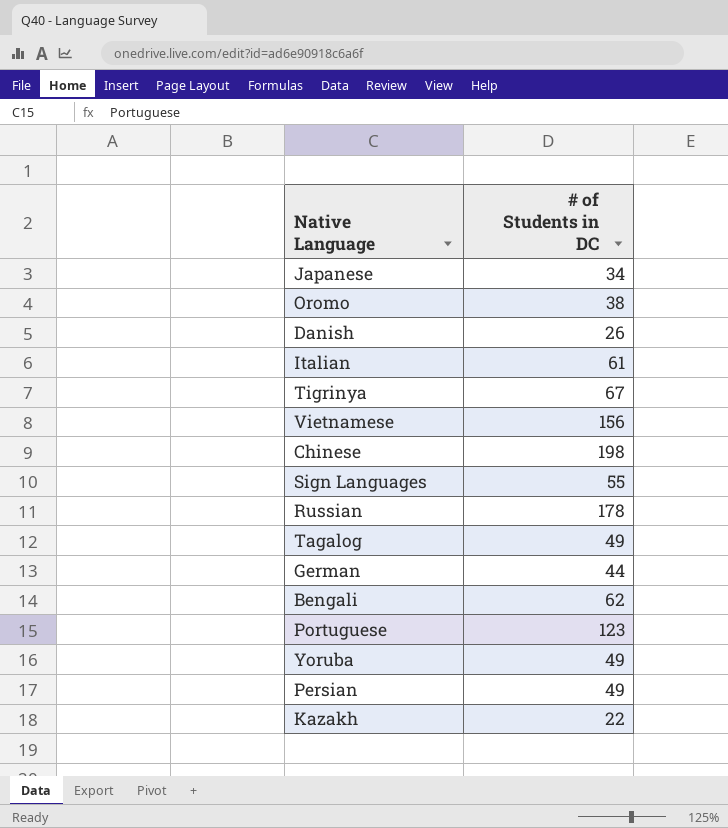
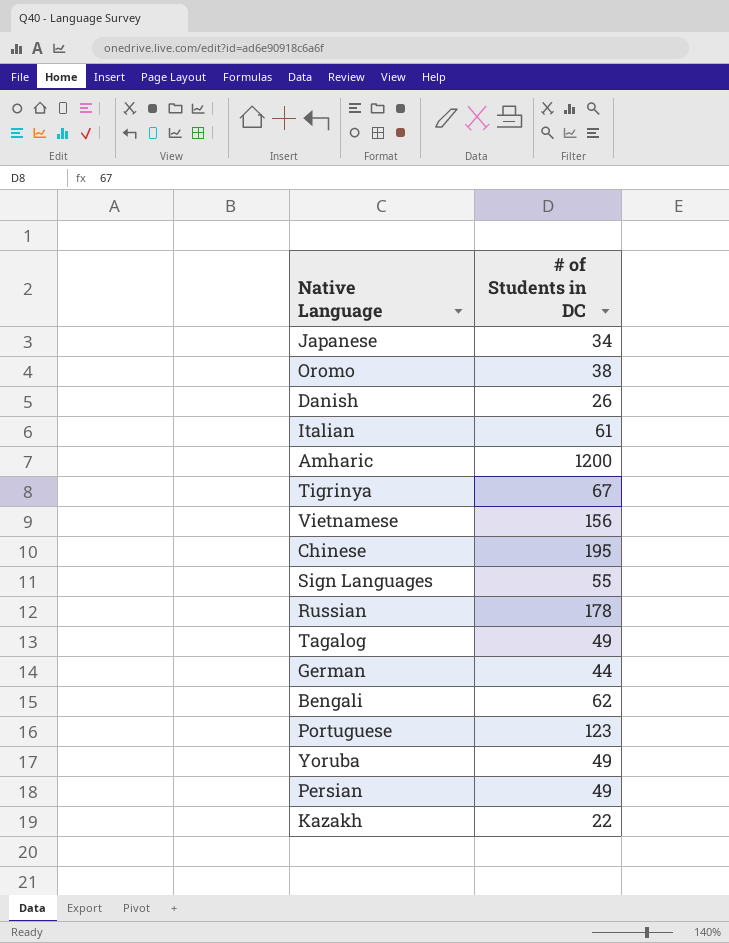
row Amharic: none -> 1200
Chinese | # of Students in DC: 198 -> 195

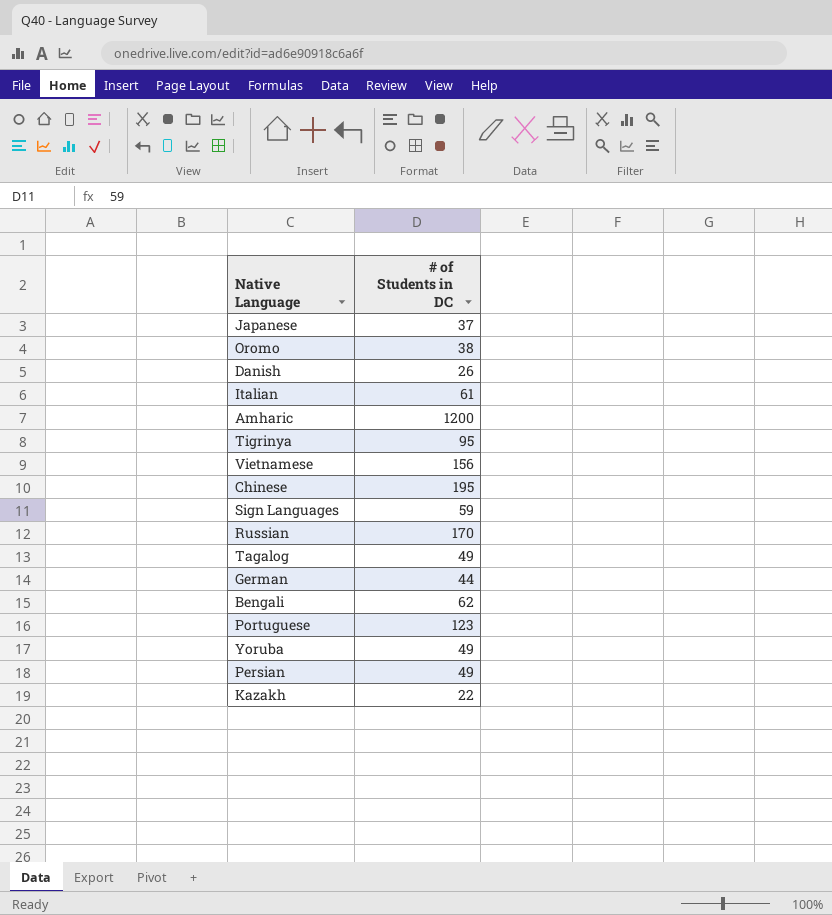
Japanese | # of Students in DC: 34 -> 37
Tigrinya | # of Students in DC: 67 -> 95
Sign Languages | # of Students in DC: 55 -> 59
Russian | # of Students in DC: 178 -> 170

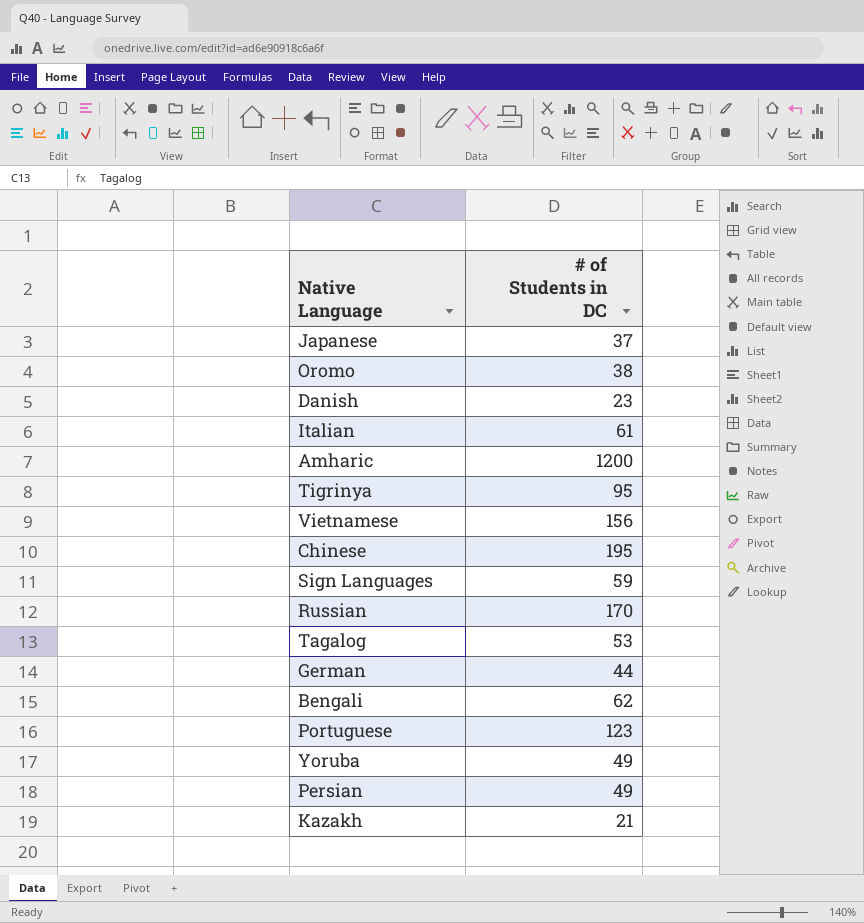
Danish | # of Students in DC: 26 -> 23
Tagalog | # of Students in DC: 49 -> 53
Kazakh | # of Students in DC: 22 -> 21

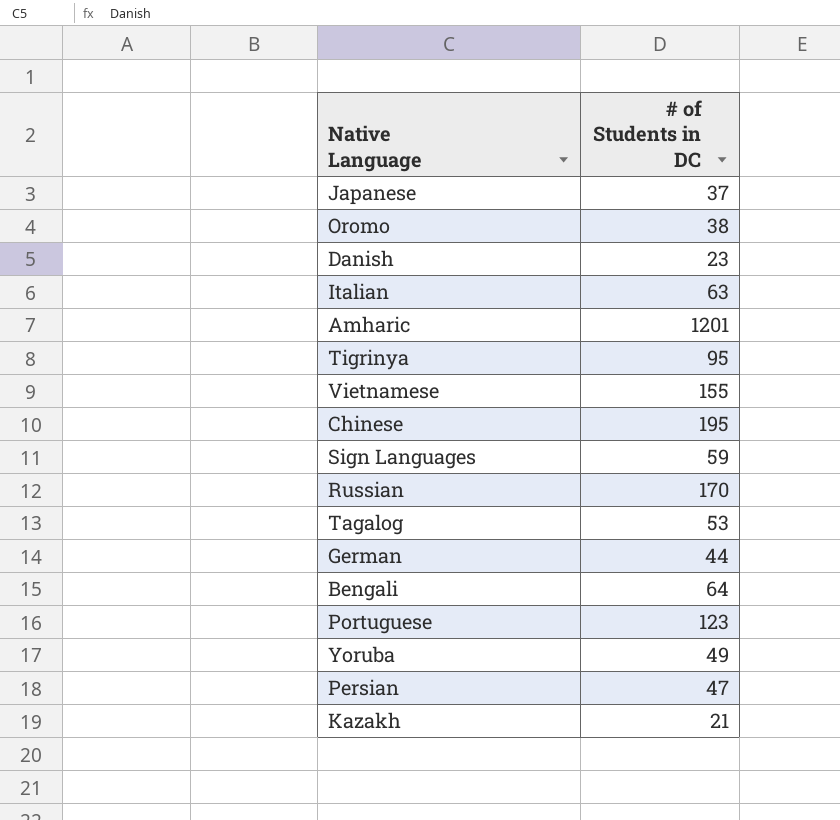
Italian | # of Students in DC: 61 -> 63
Amharic | # of Students in DC: 1200 -> 1201
Vietnamese | # of Students in DC: 156 -> 155
Bengali | # of Students in DC: 62 -> 64
Persian | # of Students in DC: 49 -> 47

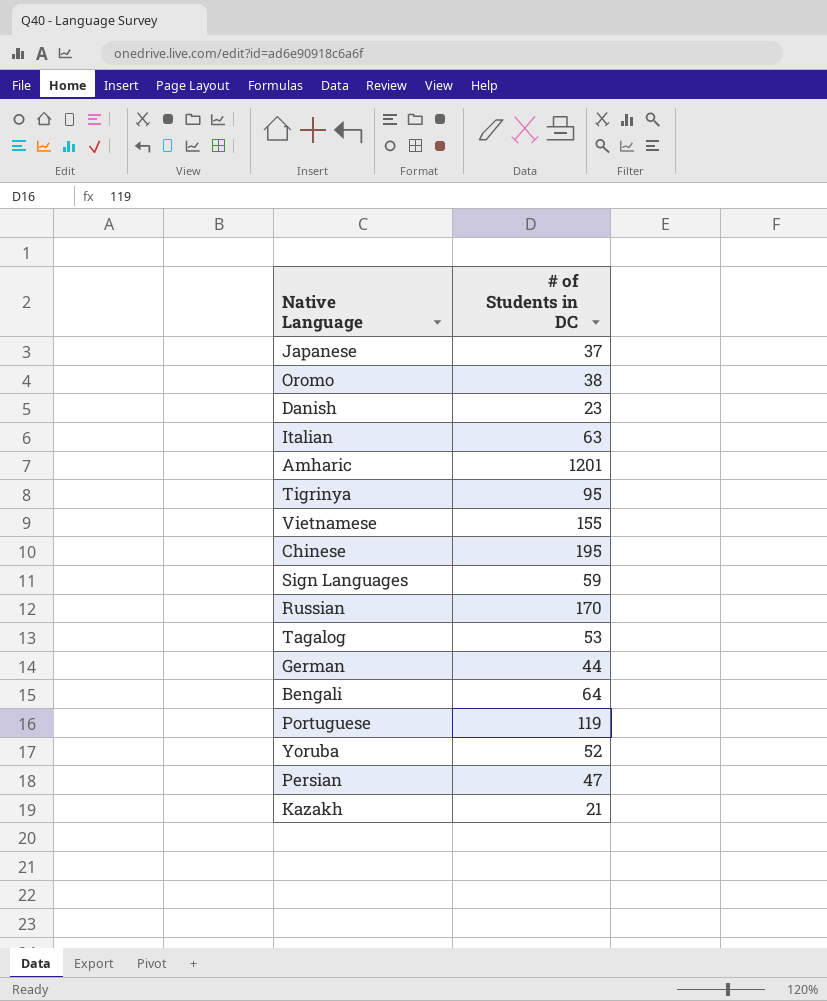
Portuguese | # of Students in DC: 123 -> 119
Yoruba | # of Students in DC: 49 -> 52

